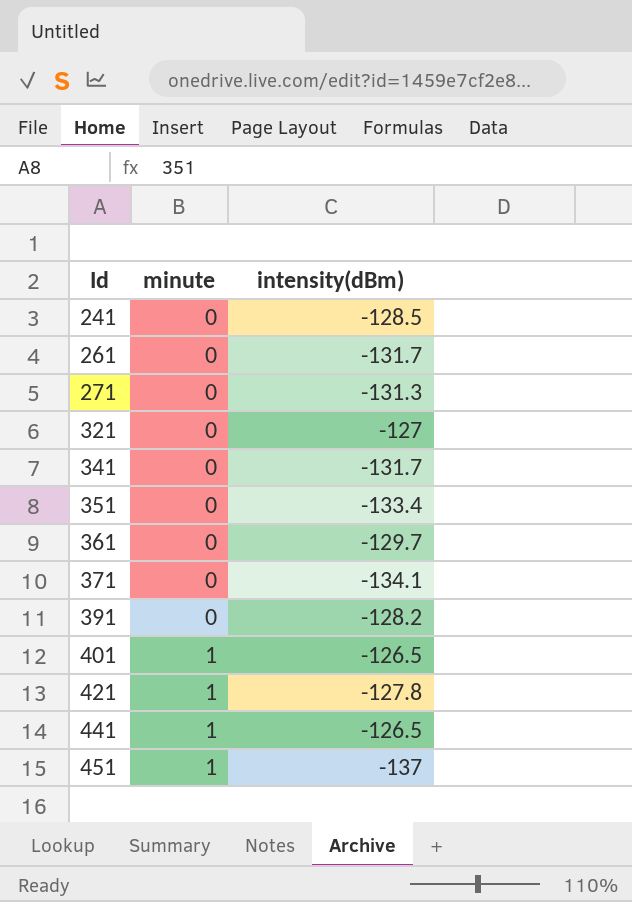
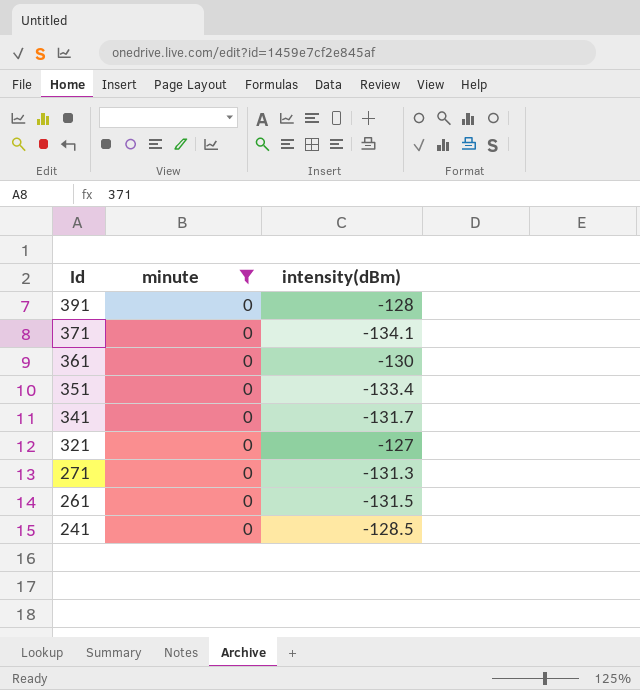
filter: none -> minute = 0
row order: Id ascending -> Id descending
391 | intensity(dBm): -128.2 -> -128
361 | intensity(dBm): -129.7 -> -130
261 | intensity(dBm): -131.7 -> -131.5

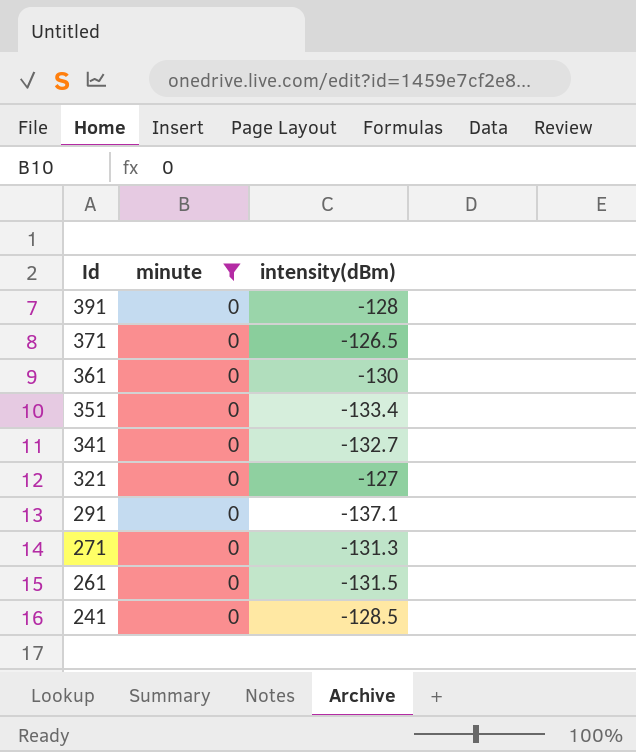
371 | intensity(dBm): -134.1 -> -126.5
341 | intensity(dBm): -131.7 -> -132.7
row 291: none -> 0 | -137.1

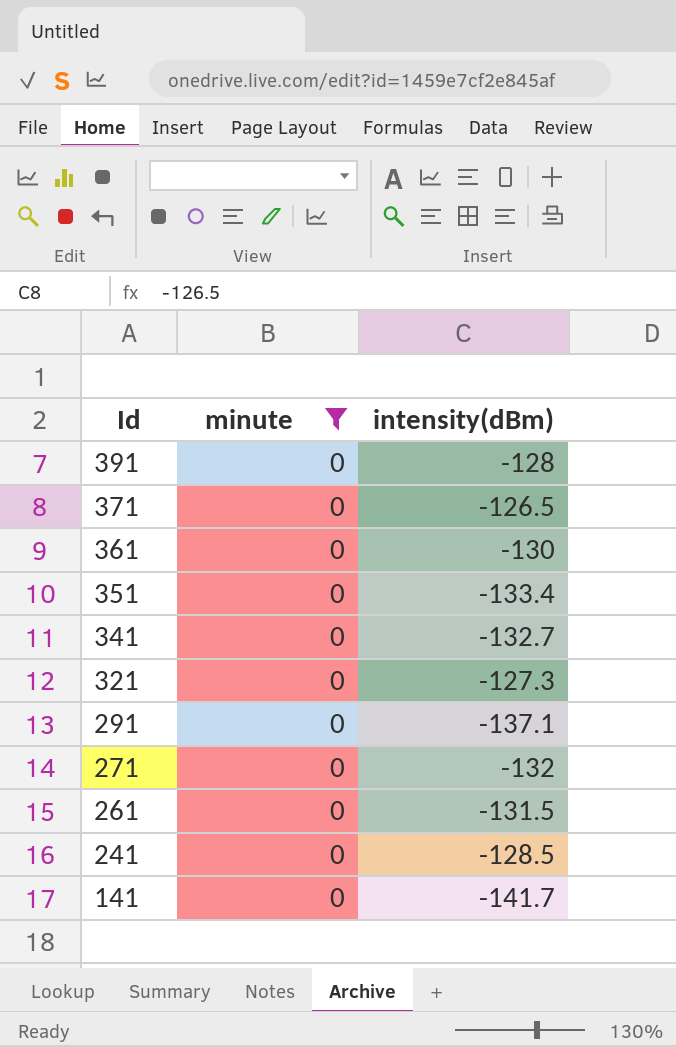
321 | intensity(dBm): -127 -> -127.3
271 | intensity(dBm): -131.3 -> -132
row 141: none -> 0 | -141.7

